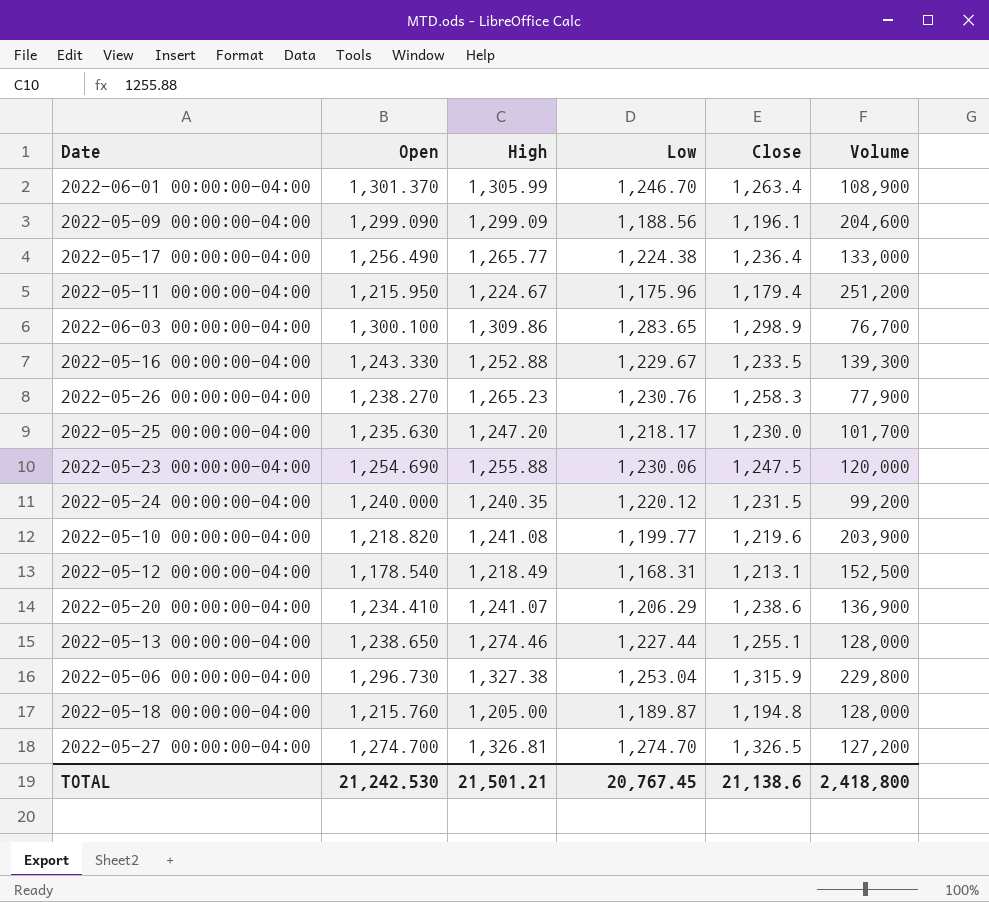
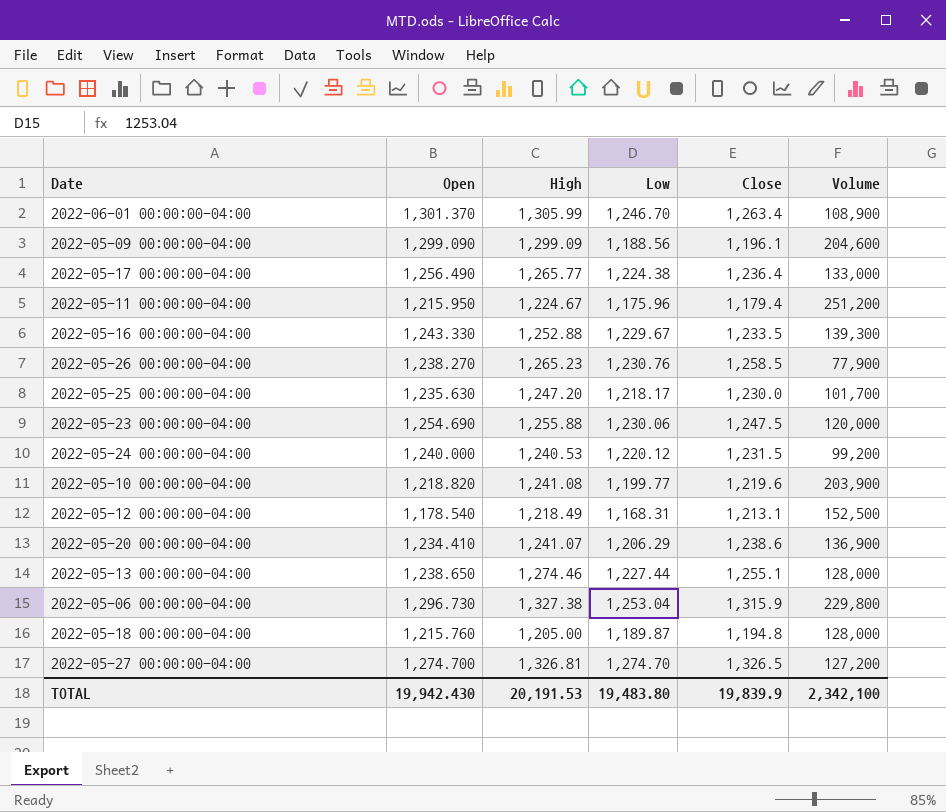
row 2022-06-03 00:00:00-04:00: 1,300.100 | 1,309.86 | 1,283.65 | 1,298.9 | 76,700 -> none
2022-05-26 00:00:00-04:00 | Close: 1,258.3 -> 1,258.5
2022-05-24 00:00:00-04:00 | High: 1,240.35 -> 1,240.53
TOTAL | Open: 21,242.530 -> 19,942.430
TOTAL | High: 21,501.21 -> 20,191.53
TOTAL | Low: 20,767.45 -> 19,483.80
TOTAL | Close: 21,138.6 -> 19,839.9
TOTAL | Volume: 2,418,800 -> 2,342,100

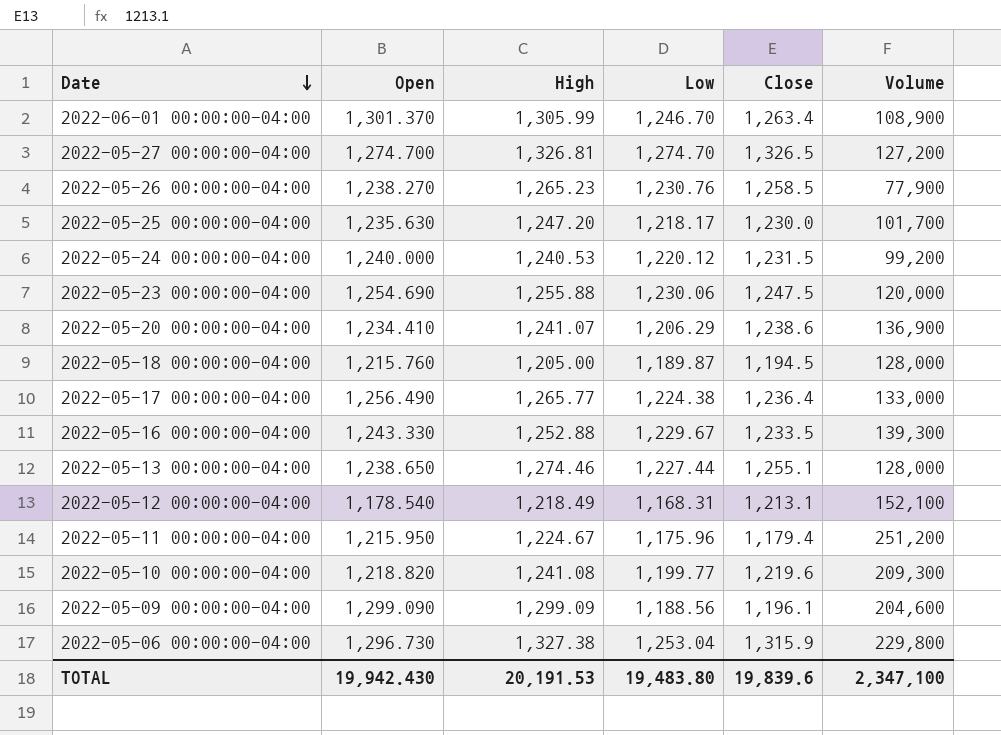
row order: none -> Date descending
2022-05-18 00:00:00-04:00 | Close: 1,194.8 -> 1,194.5
2022-05-12 00:00:00-04:00 | Volume: 152,500 -> 152,100
2022-05-10 00:00:00-04:00 | Volume: 203,900 -> 209,300
TOTAL | Close: 19,839.9 -> 19,839.6
TOTAL | Volume: 2,342,100 -> 2,347,100

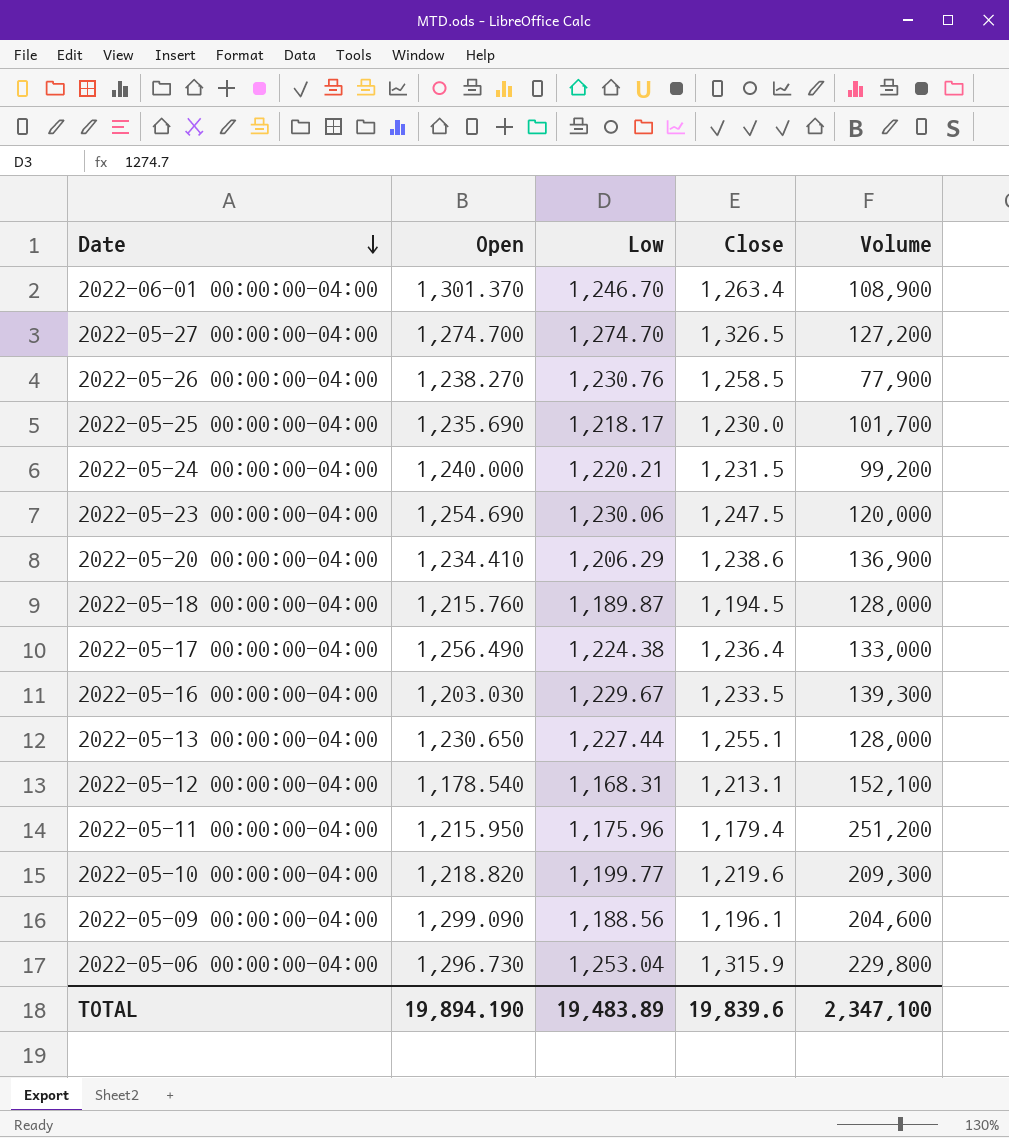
column High | position: 3 -> none
2022-05-25 00:00:00-04:00 | Open: 1,235.630 -> 1,235.690
2022-05-24 00:00:00-04:00 | Low: 1,220.12 -> 1,220.21
2022-05-16 00:00:00-04:00 | Open: 1,243.330 -> 1,203.030
2022-05-13 00:00:00-04:00 | Open: 1,238.650 -> 1,230.650
TOTAL | Open: 19,942.430 -> 19,894.190
TOTAL | Low: 19,483.80 -> 19,483.89

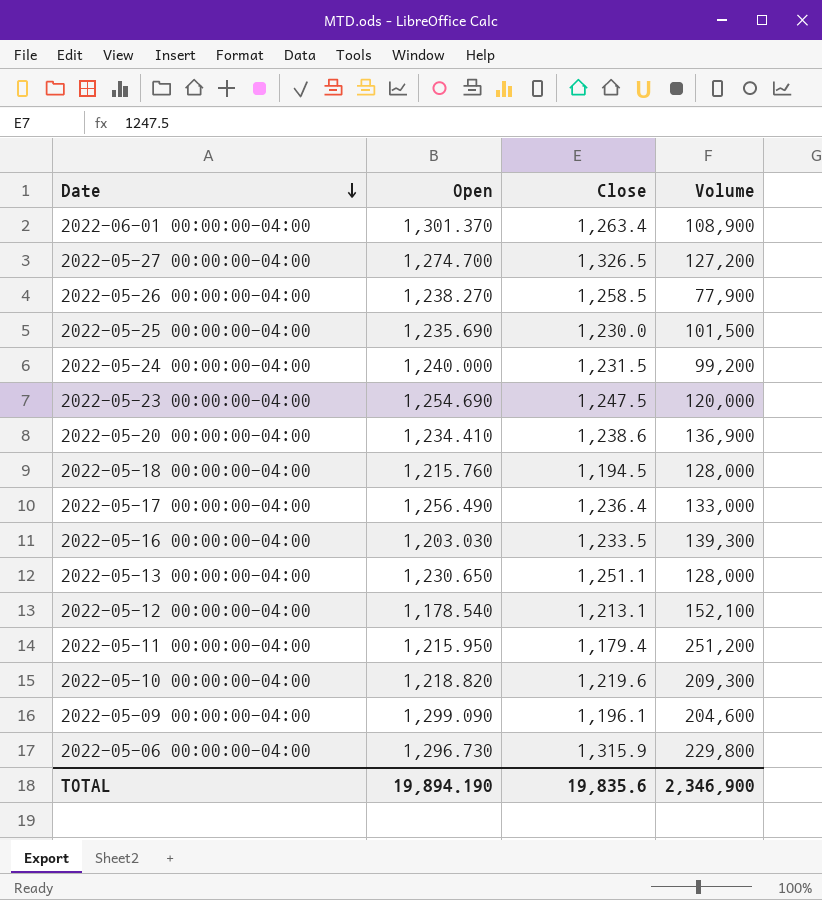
column Low | position: 3 -> none
2022-05-25 00:00:00-04:00 | Volume: 101,700 -> 101,500
2022-05-13 00:00:00-04:00 | Close: 1,255.1 -> 1,251.1
TOTAL | Close: 19,839.6 -> 19,835.6
TOTAL | Volume: 2,347,100 -> 2,346,900

